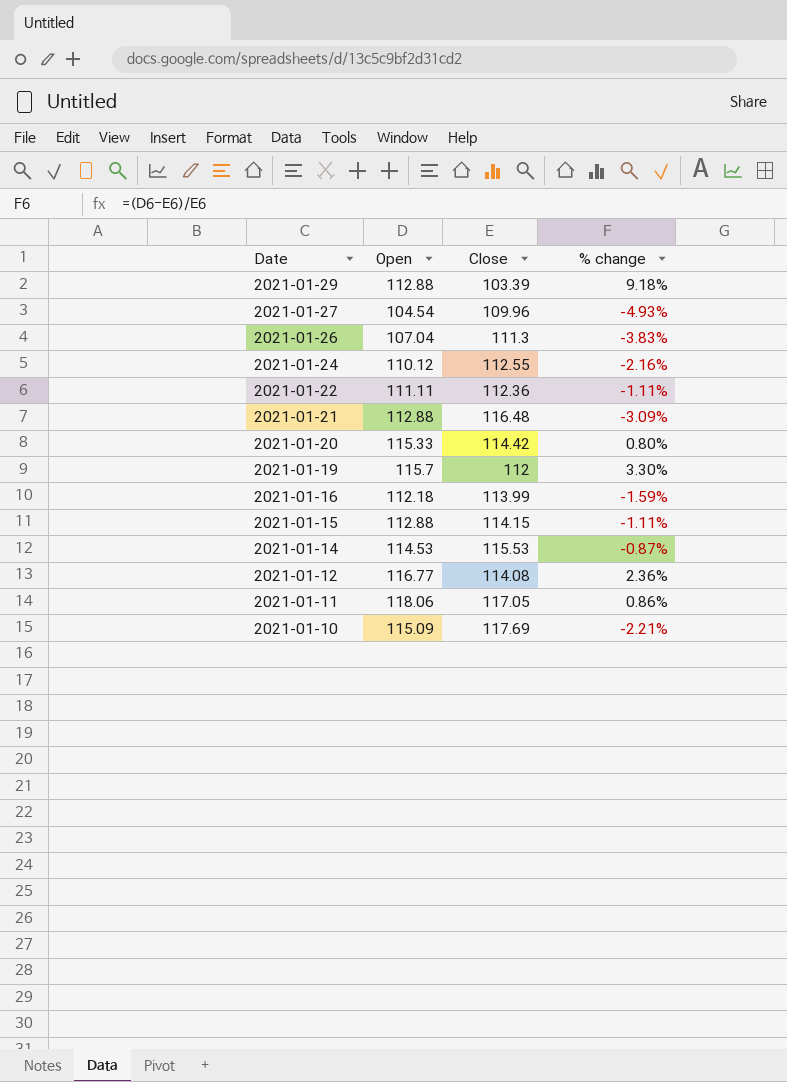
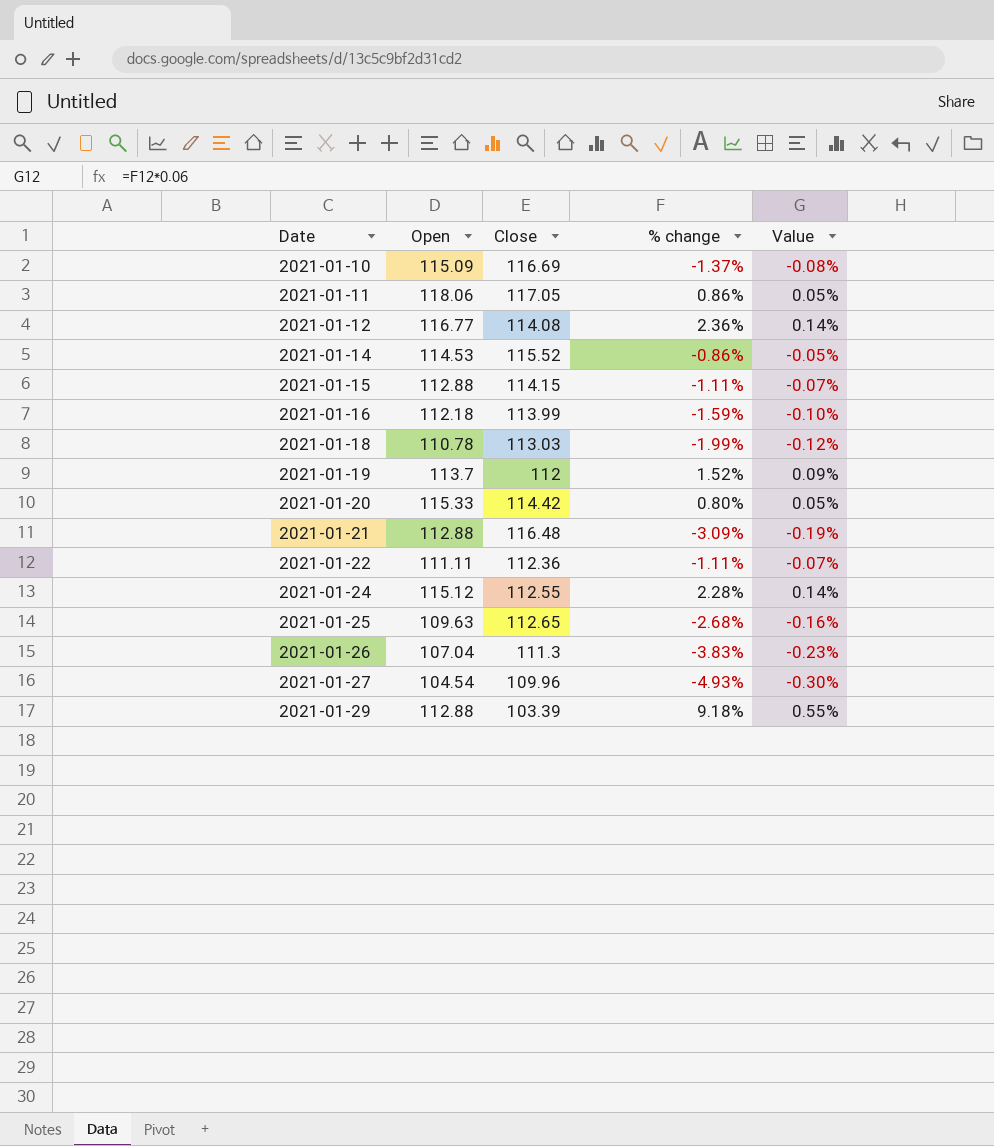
row order: Date descending -> Date ascending
column Value | formula: none -> [% change] * 0.06
2021-01-10 | Close: 117.69 -> 116.69
2021-01-10 | % change: -2.21% -> -1.37%
2021-01-14 | Close: 115.53 -> 115.52
2021-01-14 | % change: -0.87% -> -0.86%
row 2021-01-18: none -> 110.78 | 113.03 | -1.99% | -0.12%
2021-01-19 | Open: 115.7 -> 113.7
2021-01-19 | % change: 3.30% -> 1.52%
2021-01-24 | Open: 110.12 -> 115.12
2021-01-24 | % change: -2.16% -> 2.28%
row 2021-01-25: none -> 109.63 | 112.65 | -2.68% | -0.16%

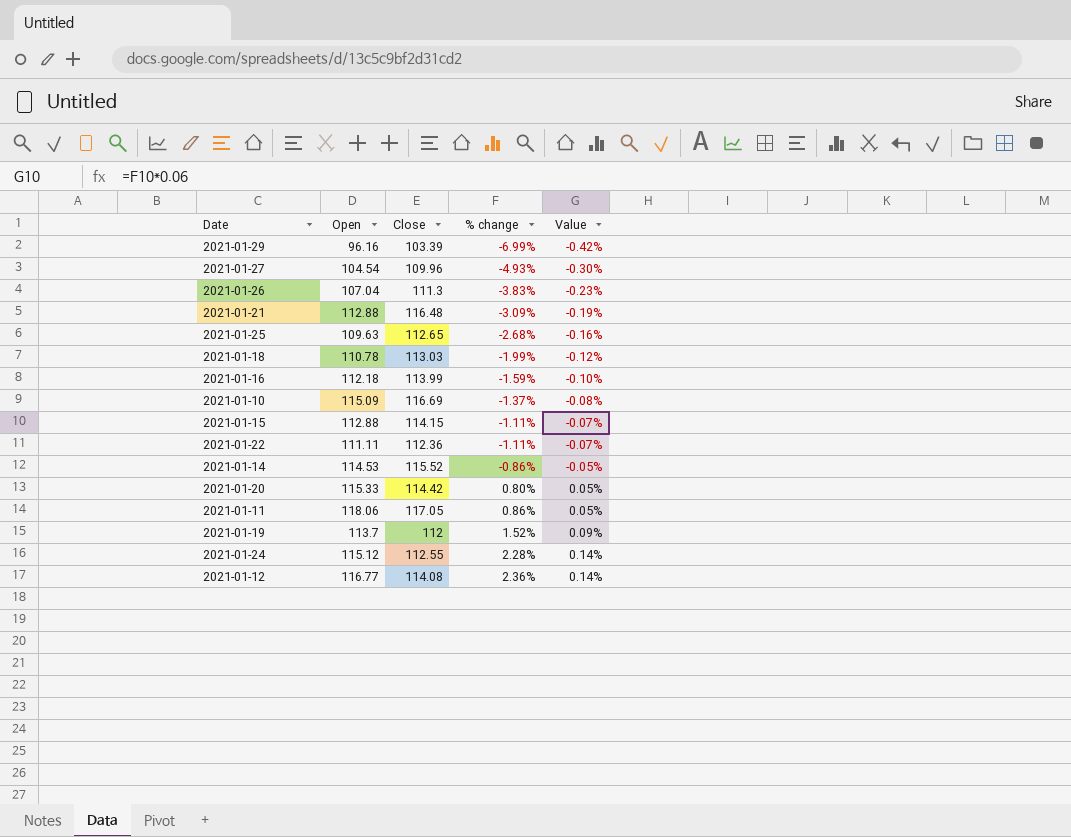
row order: Date ascending -> % change ascending
2021-01-29 | Open: 112.88 -> 96.16
2021-01-29 | % change: 9.18% -> -6.99%
2021-01-29 | Value: 0.55% -> -0.42%

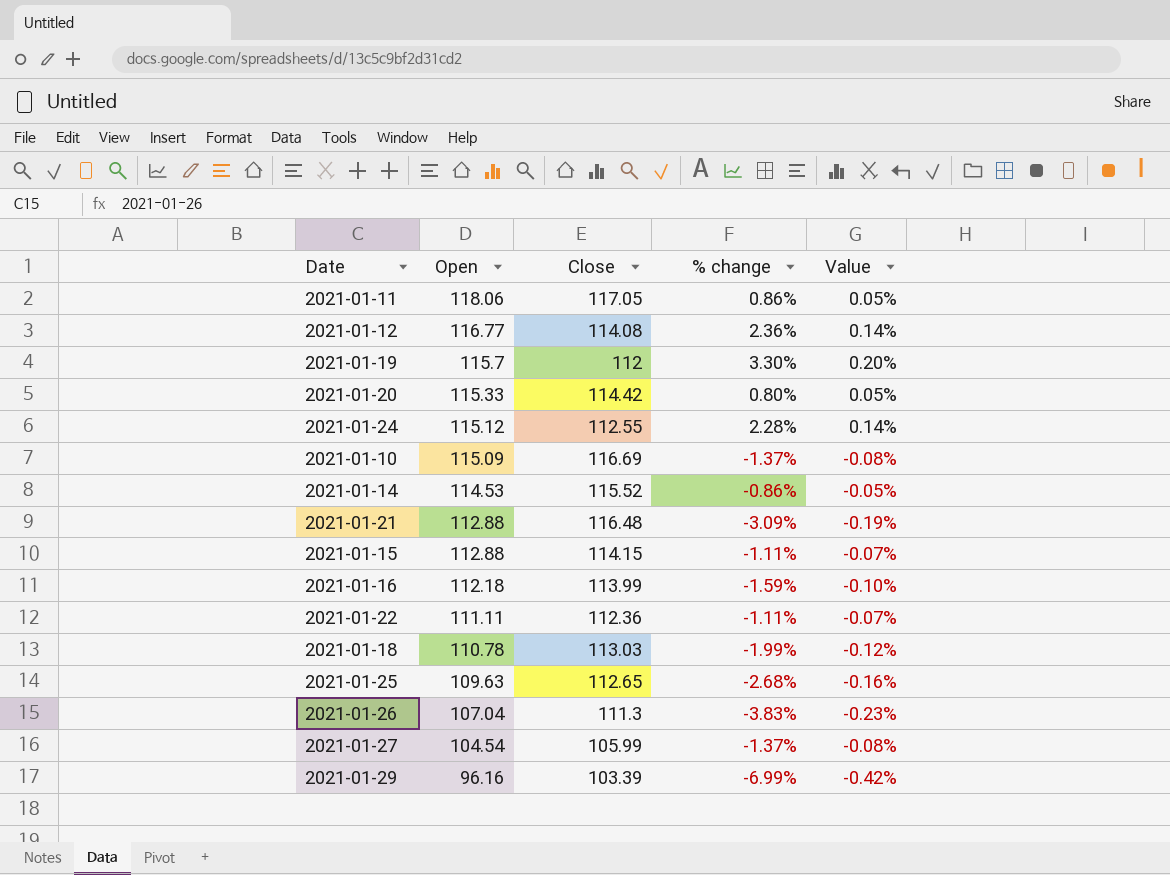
row order: % change ascending -> Open descending
2021-01-19 | Open: 113.7 -> 115.7
2021-01-19 | % change: 1.52% -> 3.30%
2021-01-19 | Value: 0.09% -> 0.20%
2021-01-27 | Close: 109.96 -> 105.99
2021-01-27 | % change: -4.93% -> -1.37%
2021-01-27 | Value: -0.30% -> -0.08%

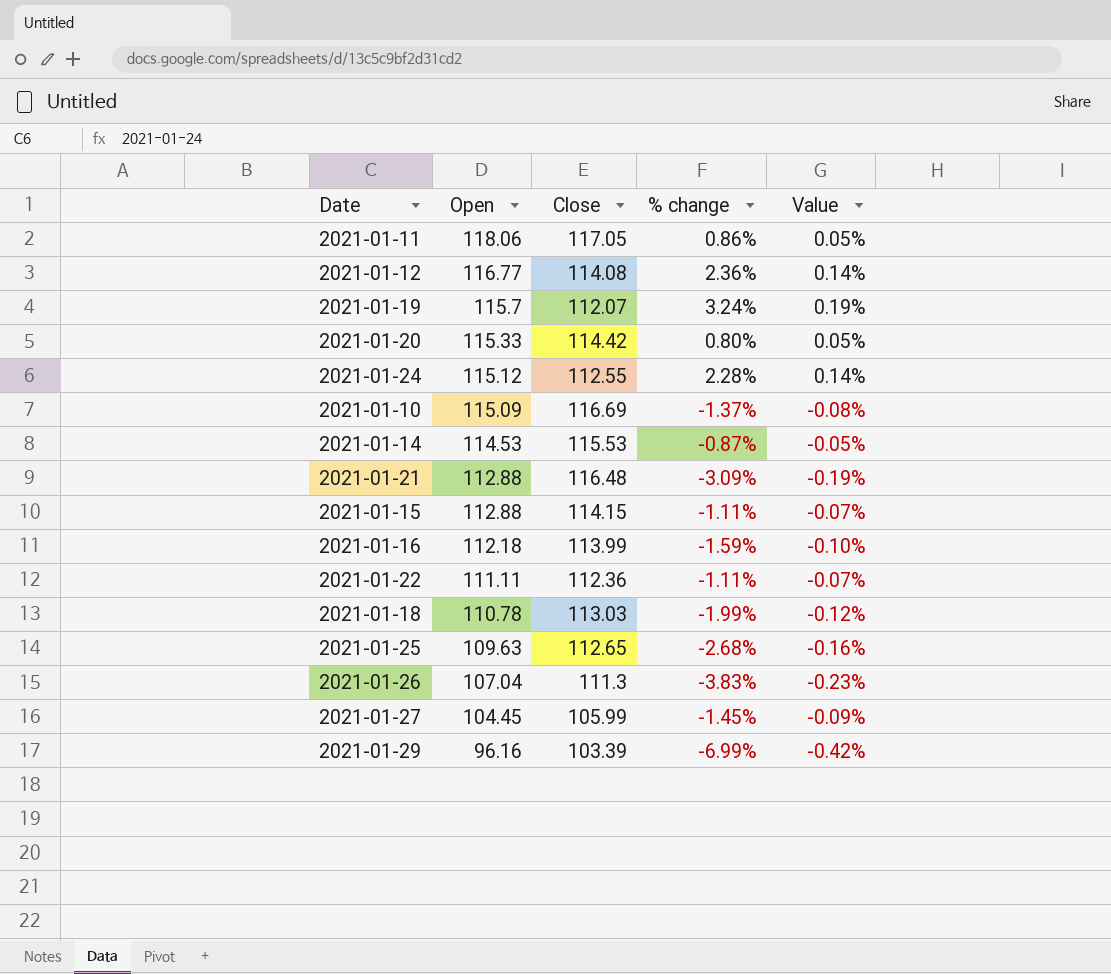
2021-01-19 | Close: 112 -> 112.07
2021-01-19 | % change: 3.30% -> 3.24%
2021-01-19 | Value: 0.20% -> 0.19%
2021-01-14 | Close: 115.52 -> 115.53
2021-01-14 | % change: -0.86% -> -0.87%
2021-01-27 | Open: 104.54 -> 104.45
2021-01-27 | % change: -1.37% -> -1.45%
2021-01-27 | Value: -0.08% -> -0.09%

